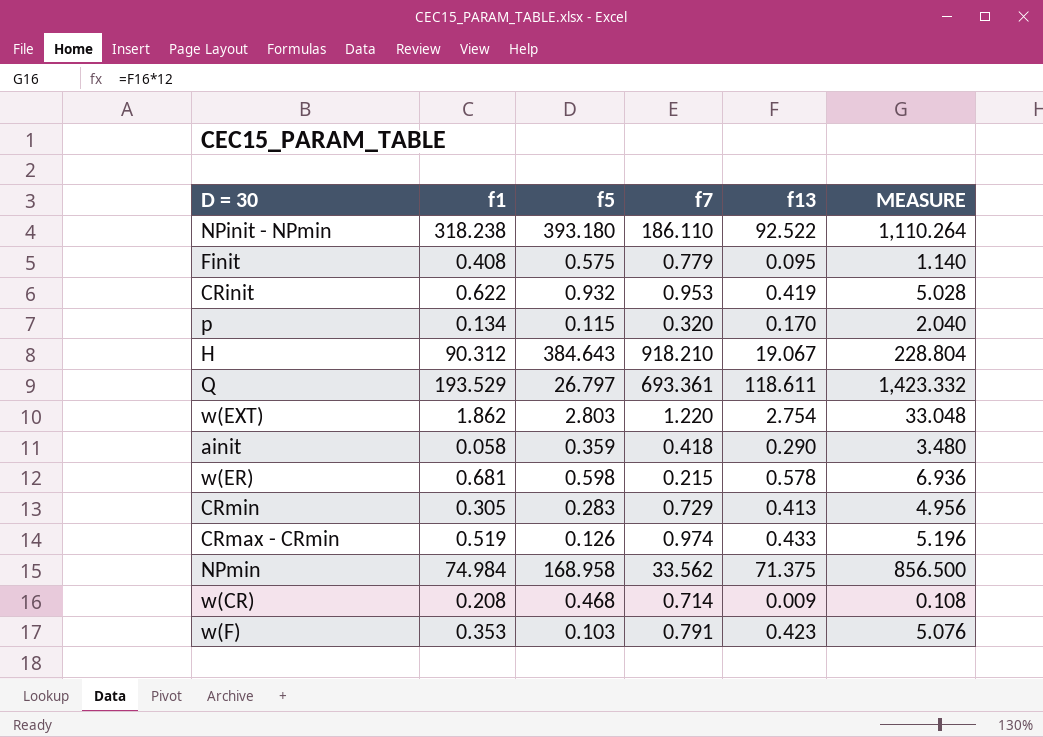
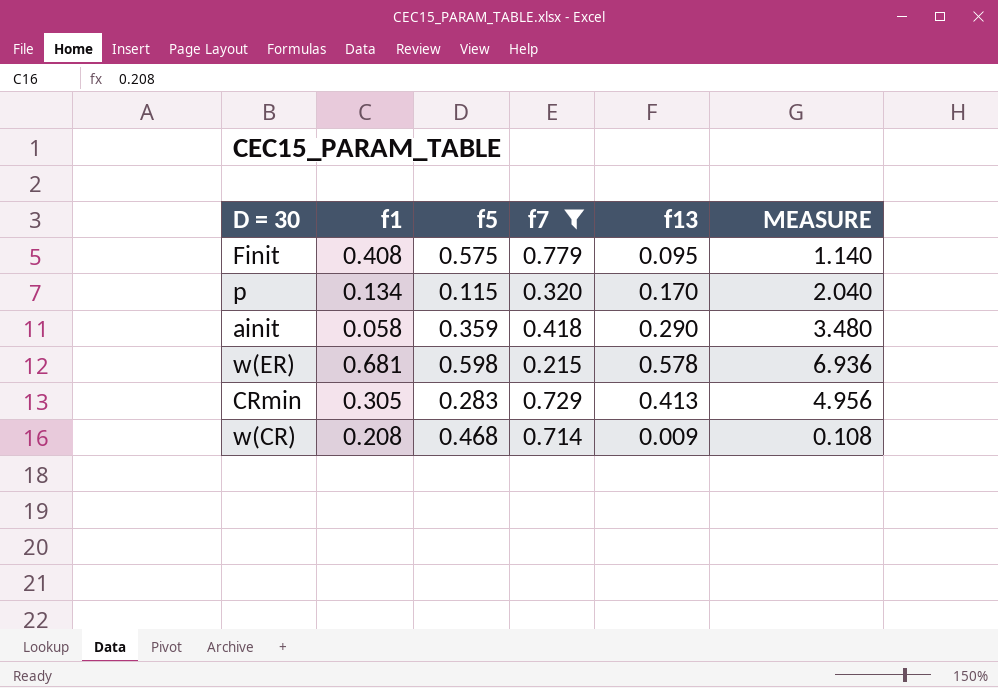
filter: none -> f7 <= 0.779

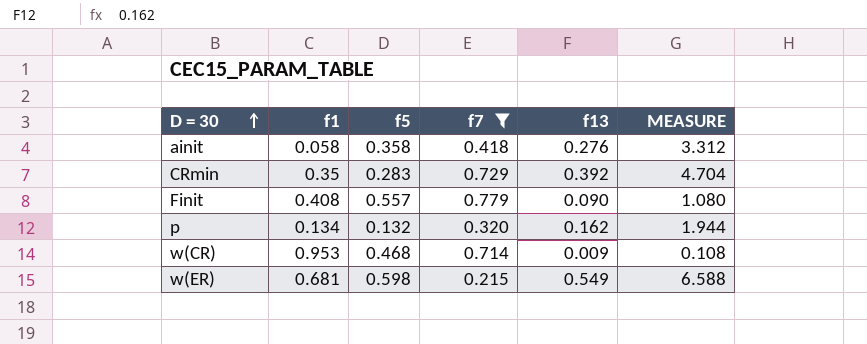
row order: none -> D = 30 ascending
ainit | f5: 0.359 -> 0.358
ainit | f13: 0.290 -> 0.276
ainit | MEASURE: 3.480 -> 3.312
CRmin | f1: 0.305 -> 0.35
CRmin | f13: 0.413 -> 0.392
CRmin | MEASURE: 4.956 -> 4.704
Finit | f5: 0.575 -> 0.557
Finit | f13: 0.095 -> 0.090
Finit | MEASURE: 1.140 -> 1.080
p | f5: 0.115 -> 0.132
p | f13: 0.170 -> 0.162
p | MEASURE: 2.040 -> 1.944
w(CR) | f1: 0.208 -> 0.953
w(ER) | f13: 0.578 -> 0.549
w(ER) | MEASURE: 6.936 -> 6.588

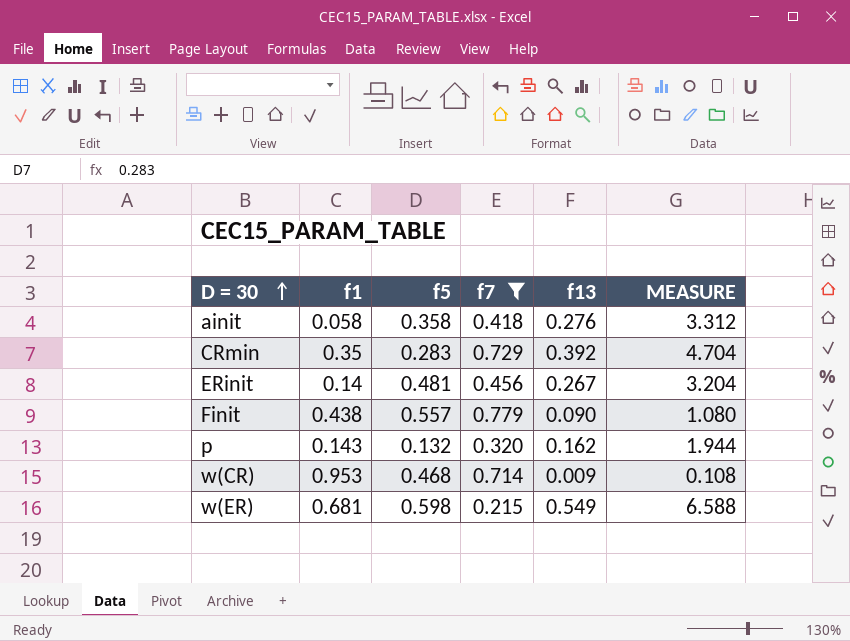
row ERinit: none -> 0.14 | 0.481 | 0.456 | 0.267 | 3.204
Finit | f1: 0.408 -> 0.438
p | f1: 0.134 -> 0.143

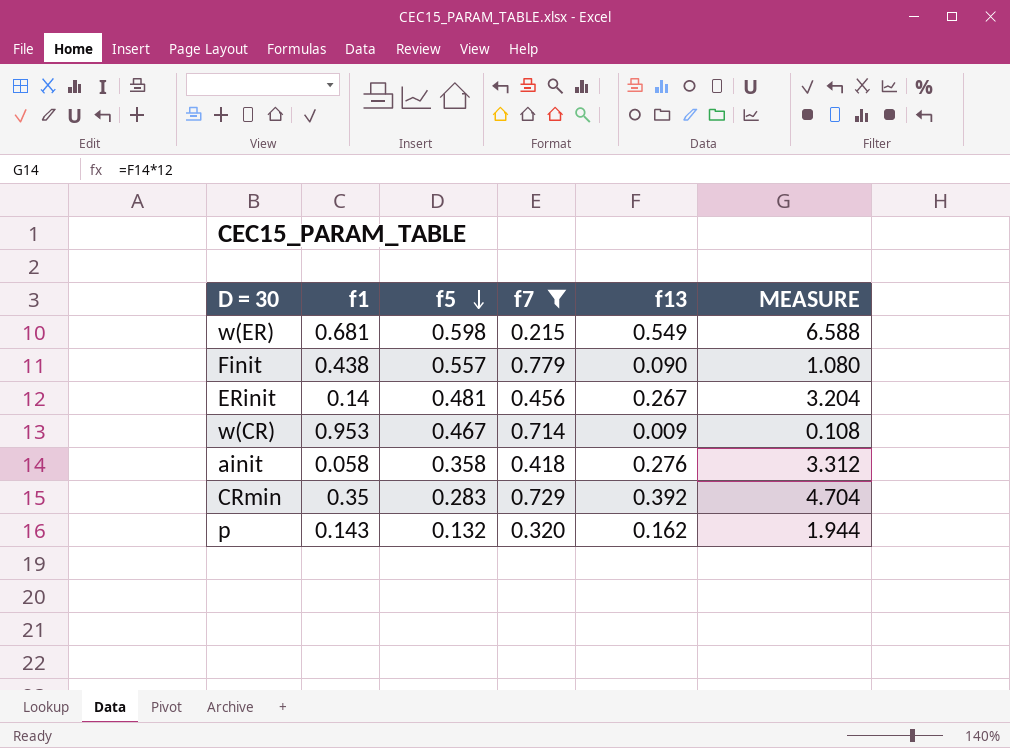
row order: D = 30 ascending -> f5 descending
w(CR) | f5: 0.468 -> 0.467

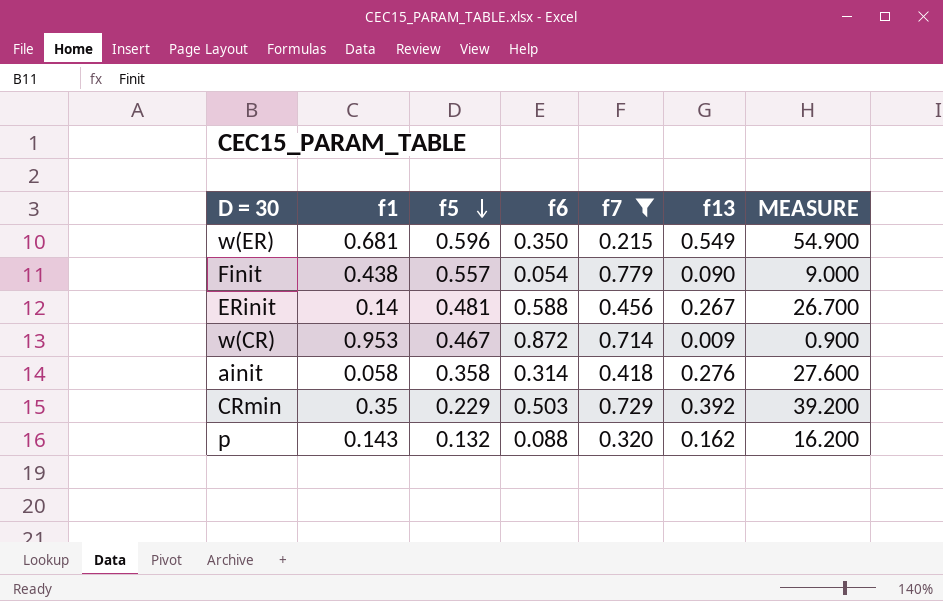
column f6 | position: none -> 4
column MEASURE | formula: [f13] * 12 -> [f13] * 100
w(ER) | f5: 0.598 -> 0.596
CRmin | f5: 0.283 -> 0.229

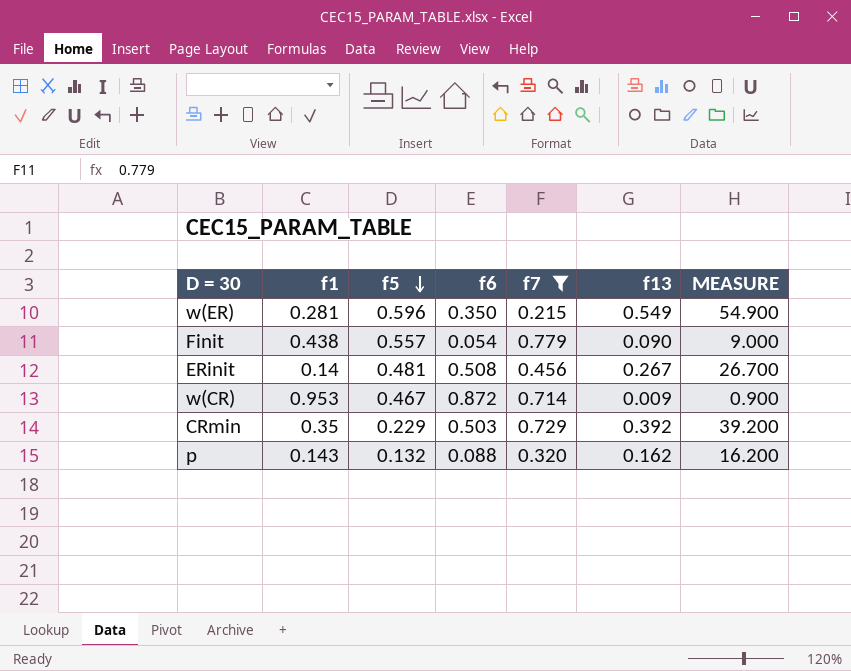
row ainit: 0.058 | 0.358 | 0.314 | 0.418 | 0.276 | 27.600 -> none
w(ER) | f1: 0.681 -> 0.281
ERinit | f6: 0.588 -> 0.508

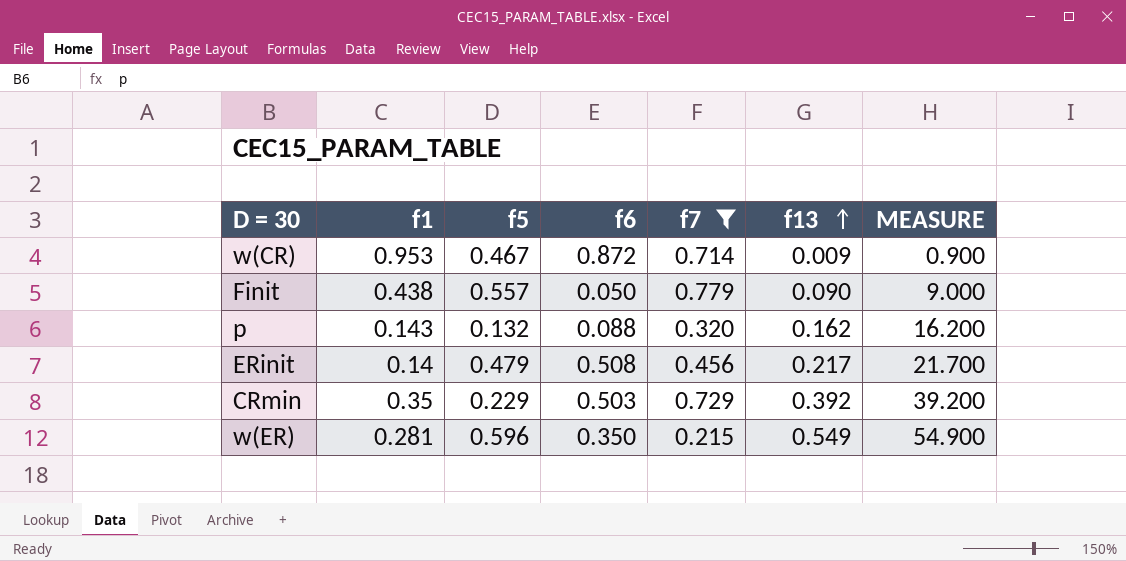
row order: f5 descending -> f13 ascending
Finit | f6: 0.054 -> 0.050
ERinit | f5: 0.481 -> 0.479
ERinit | f13: 0.267 -> 0.217
ERinit | MEASURE: 26.700 -> 21.700

